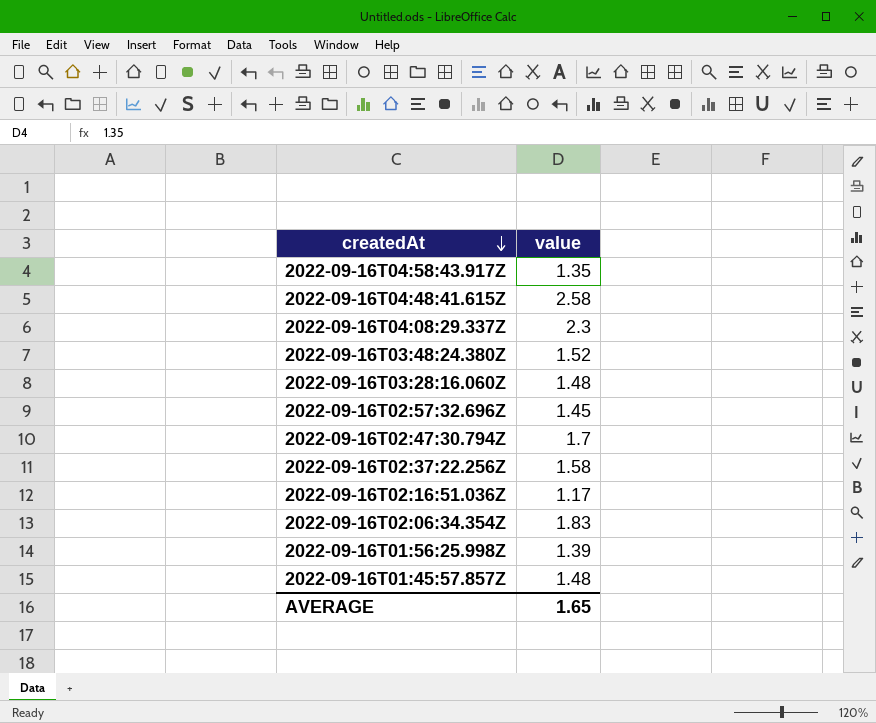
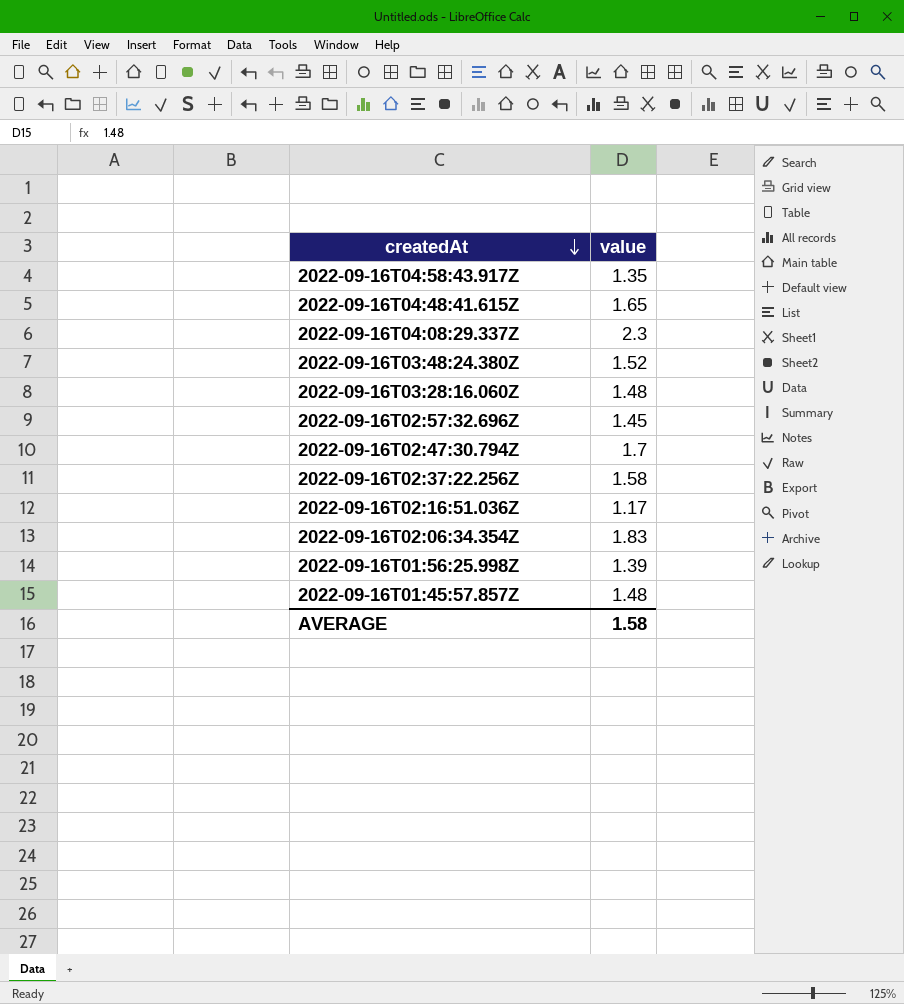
2022-09-16T04:48:41.615Z | value: 2.58 -> 1.65
AVERAGE | value: 1.65 -> 1.58

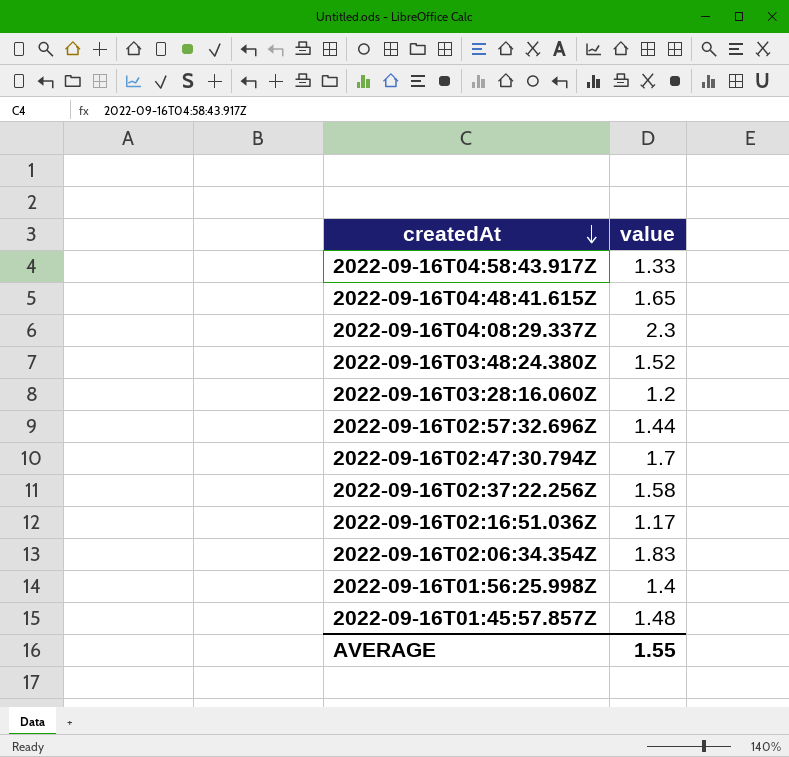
2022-09-16T04:58:43.917Z | value: 1.35 -> 1.33
2022-09-16T03:28:16.060Z | value: 1.48 -> 1.2
2022-09-16T02:57:32.696Z | value: 1.45 -> 1.44
2022-09-16T01:56:25.998Z | value: 1.39 -> 1.4
AVERAGE | value: 1.58 -> 1.55

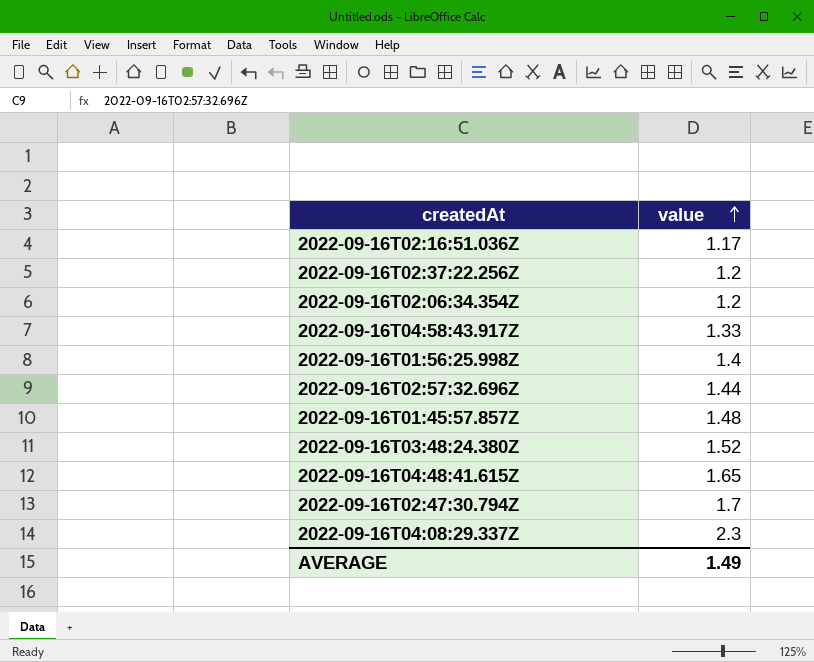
row order: createdAt descending -> value ascending
row 2022-09-16T03:28:16.060Z: 1.2 -> none
2022-09-16T02:37:22.256Z | value: 1.58 -> 1.2
2022-09-16T02:06:34.354Z | value: 1.83 -> 1.2
AVERAGE | value: 1.55 -> 1.49

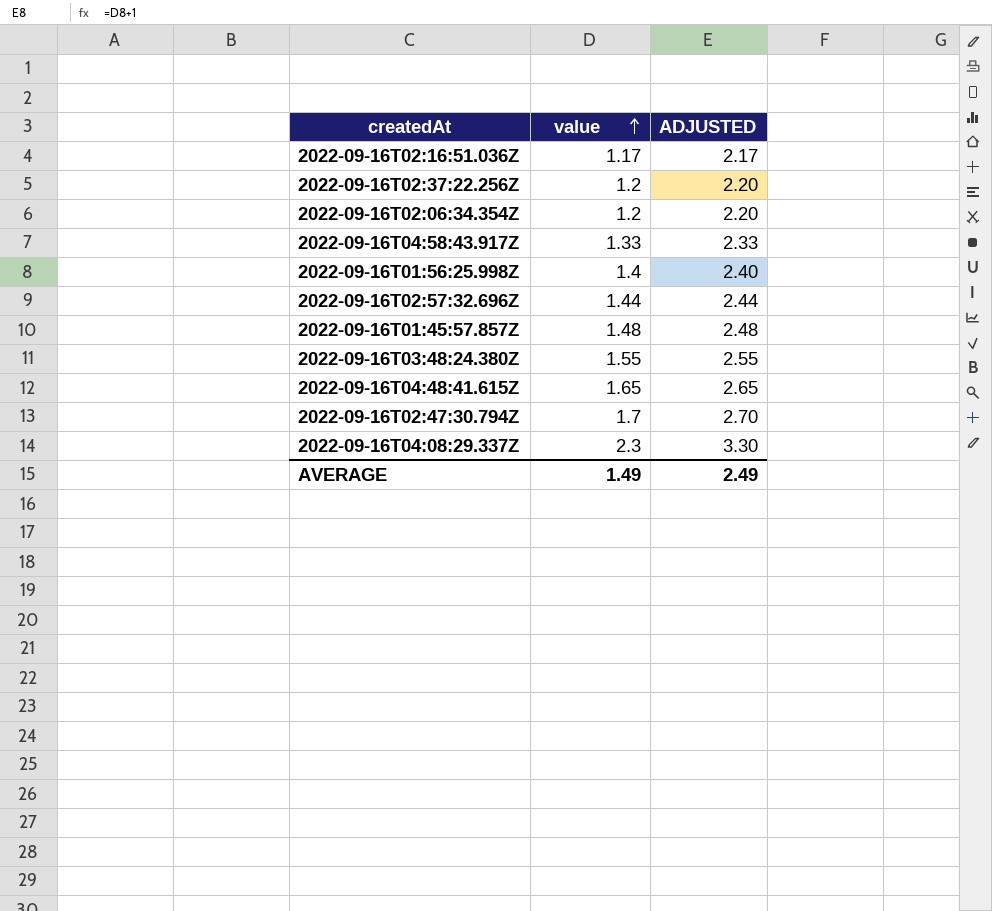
column ADJUSTED | formula: none -> [value] + 1
2022-09-16T03:48:24.380Z | value: 1.52 -> 1.55

